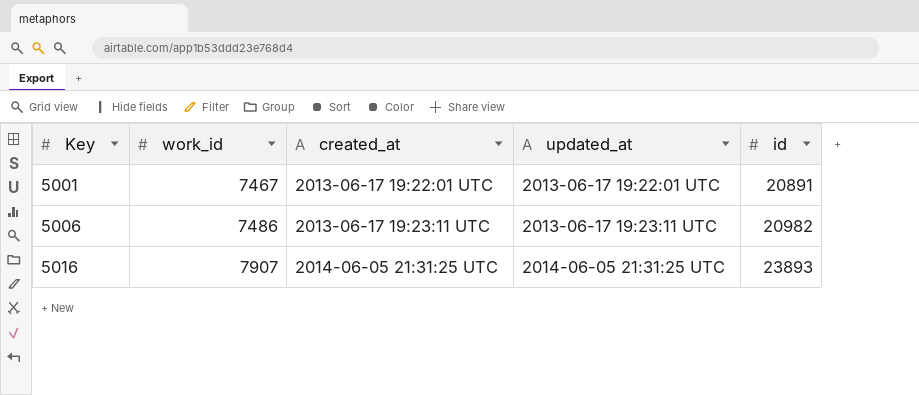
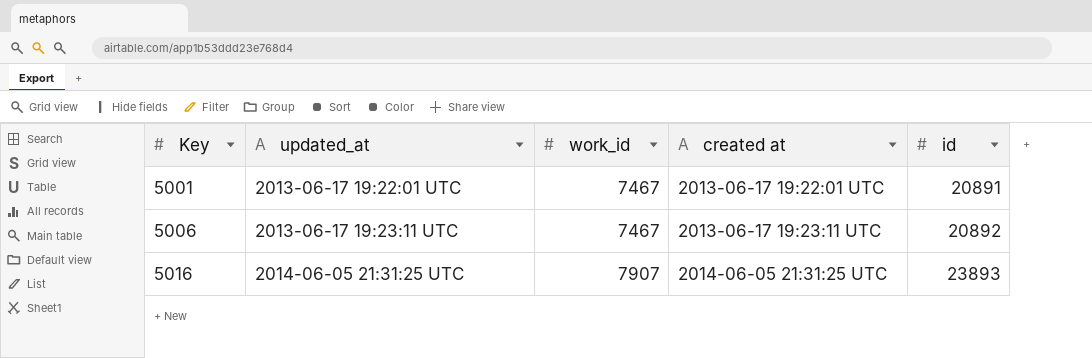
column updated_at | position: 4 -> 2
column name: created_at -> created at
5006 | work_id: 7486 -> 7467
5006 | id: 20982 -> 20892

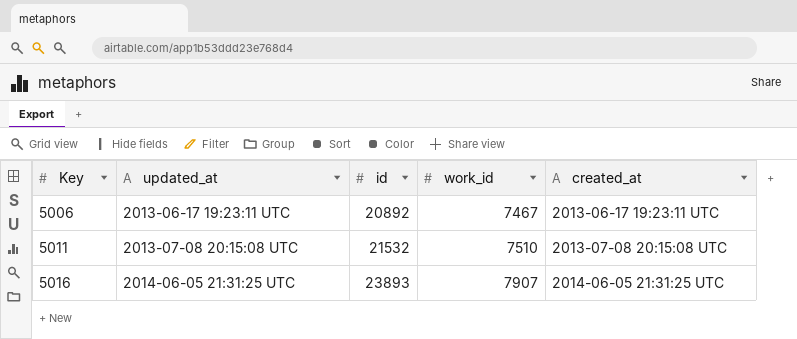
column id | position: 5 -> 3
column name: created at -> created_at
row 5001: 2013-06-17 19:22:01 UTC | 7467 | 2013-06-17 19:22:01 UTC | 20891 -> none
row 5011: none -> 2013-07-08 20:15:08 UTC | 21532 | 7510 | 2013-07-08 20:15:08 UTC

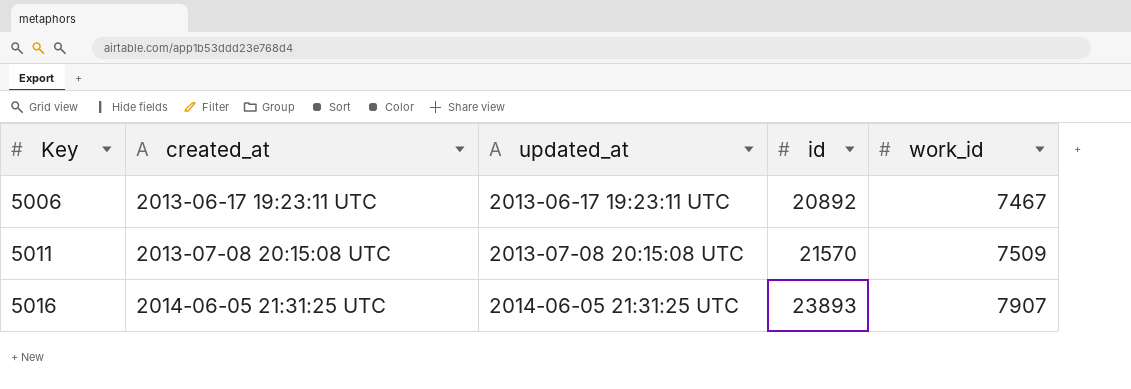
column created_at | position: 5 -> 2
5011 | id: 21532 -> 21570
5011 | work_id: 7510 -> 7509

